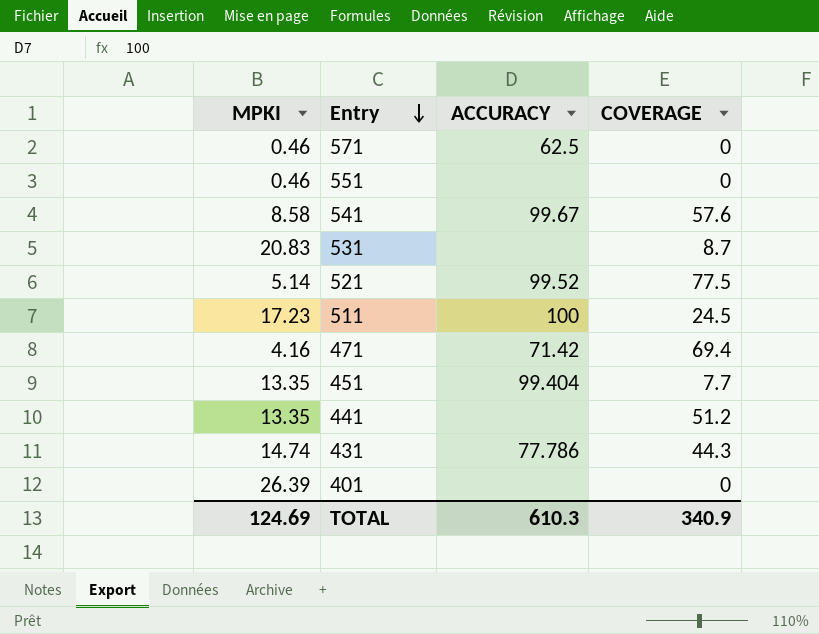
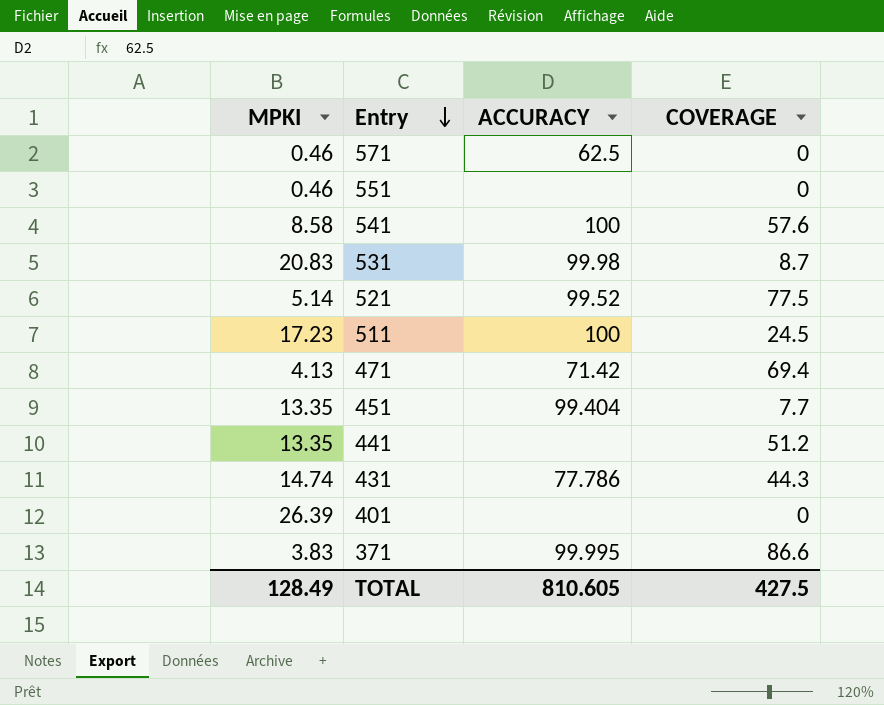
541 | ACCURACY: 99.67 -> 100
531 | ACCURACY: none -> 99.98
471 | MPKI: 4.16 -> 4.13
row 371: none -> 3.83 | 99.995 | 86.6
TOTAL | MPKI: 124.69 -> 128.49
TOTAL | ACCURACY: 610.3 -> 810.605
TOTAL | COVERAGE: 340.9 -> 427.5

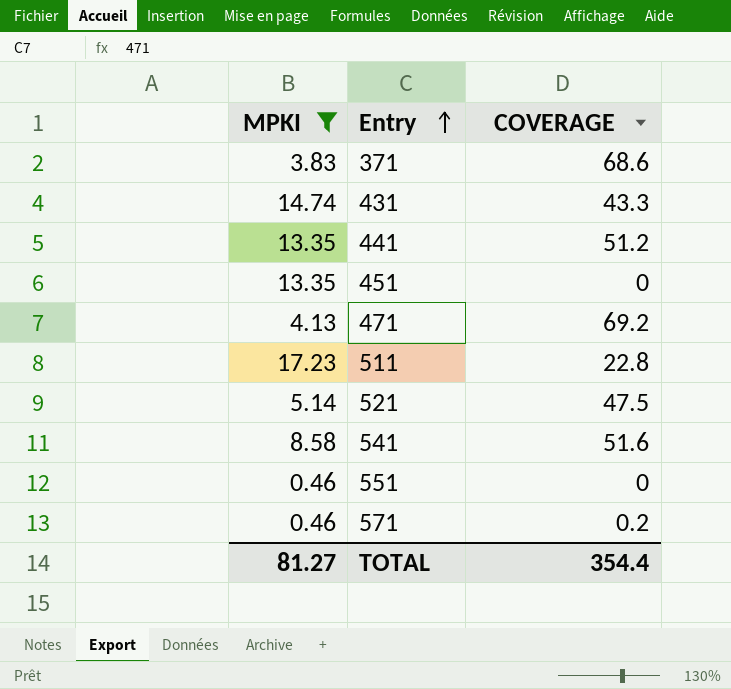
filter: none -> MPKI <= 17.23
row order: Entry descending -> Entry ascending
column ACCURACY | position: 3 -> none
371 | COVERAGE: 86.6 -> 68.6
431 | COVERAGE: 44.3 -> 43.3
451 | COVERAGE: 7.7 -> 0
471 | COVERAGE: 69.4 -> 69.2
511 | COVERAGE: 24.5 -> 22.8
521 | COVERAGE: 77.5 -> 47.5
541 | COVERAGE: 57.6 -> 51.6
571 | COVERAGE: 0 -> 0.2
TOTAL | MPKI: 128.49 -> 81.27
TOTAL | COVERAGE: 427.5 -> 354.4

